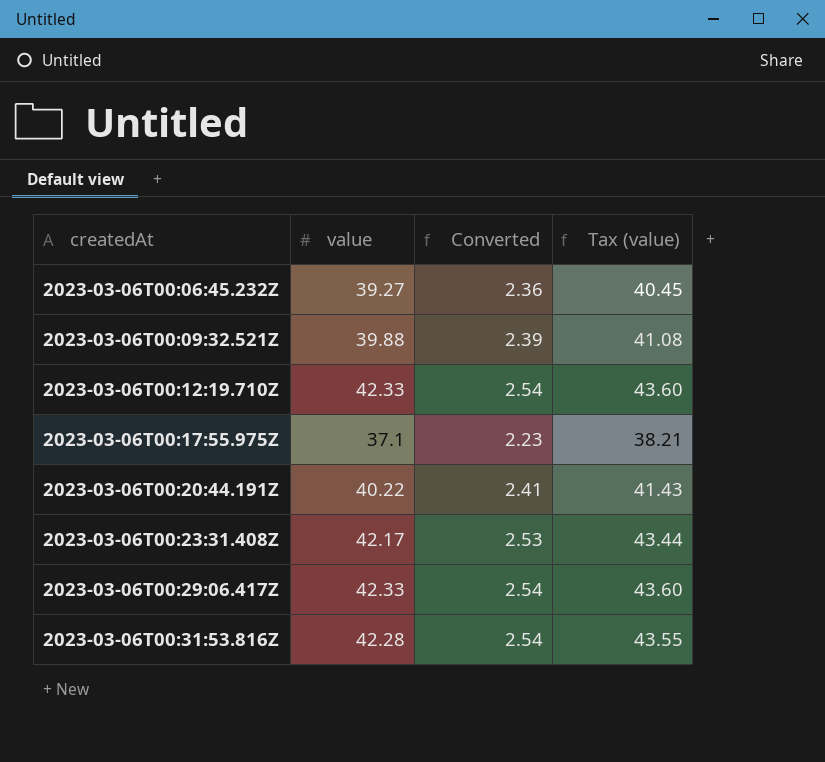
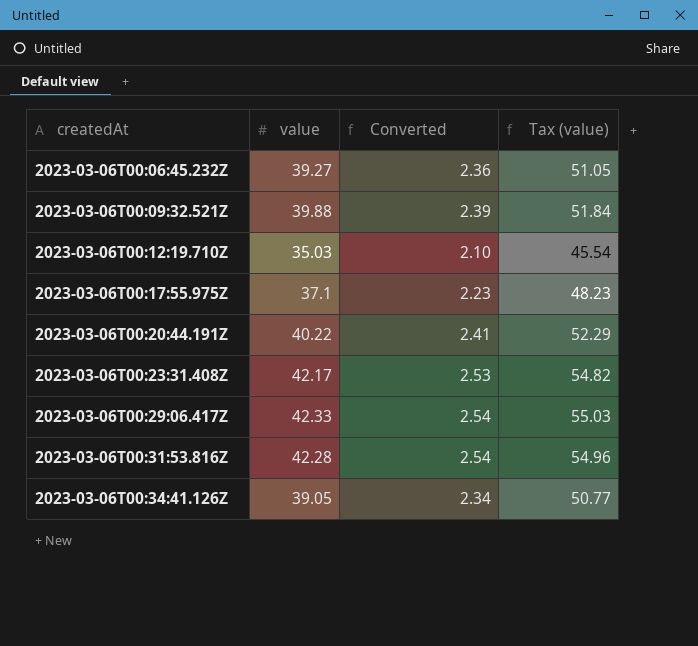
column Tax (value) | formula: [value] * 1.03 -> [value] * 1.3
2023-03-06T00:12:19.710Z | value: 42.33 -> 35.03
2023-03-06T00:12:19.710Z | Converted: 2.54 -> 2.10
row 2023-03-06T00:34:41.126Z: none -> 39.05 | 2.34 | 50.77

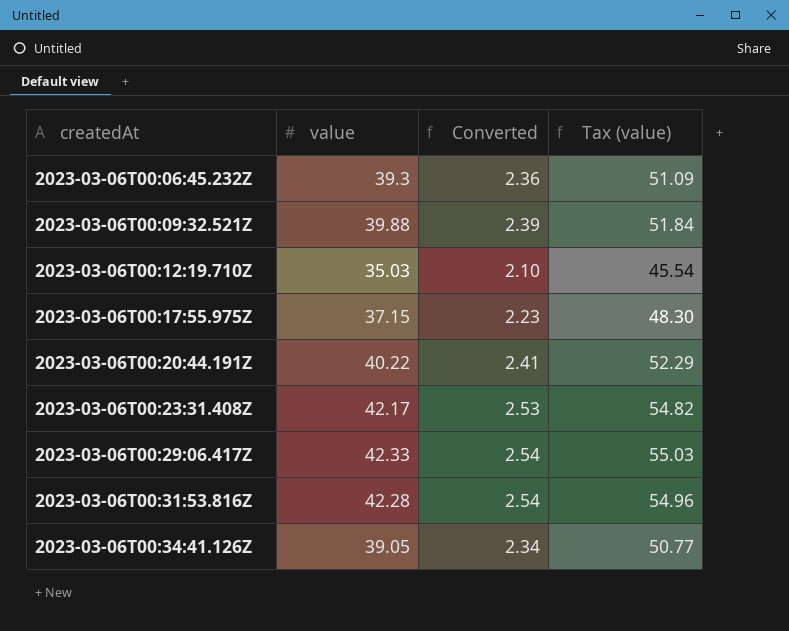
2023-03-06T00:06:45.232Z | value: 39.27 -> 39.3
2023-03-06T00:06:45.232Z | Tax (value): 51.05 -> 51.09
2023-03-06T00:17:55.975Z | value: 37.1 -> 37.15
2023-03-06T00:17:55.975Z | Tax (value): 48.23 -> 48.30

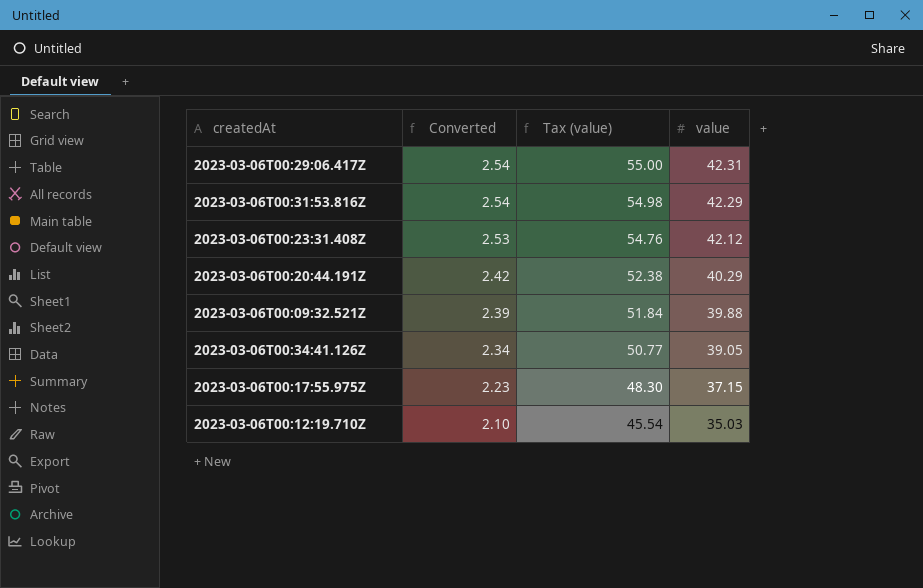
row order: createdAt ascending -> Converted descending
column value | position: 2 -> 4
row 2023-03-06T00:06:45.232Z: 39.3 | 2.36 | 51.09 -> none
2023-03-06T00:29:06.417Z | Tax (value): 55.03 -> 55.00
2023-03-06T00:29:06.417Z | value: 42.33 -> 42.31
2023-03-06T00:31:53.816Z | Tax (value): 54.96 -> 54.98
2023-03-06T00:31:53.816Z | value: 42.28 -> 42.29
2023-03-06T00:23:31.408Z | Tax (value): 54.82 -> 54.76
2023-03-06T00:23:31.408Z | value: 42.17 -> 42.12
2023-03-06T00:20:44.191Z | Converted: 2.41 -> 2.42
2023-03-06T00:20:44.191Z | Tax (value): 52.29 -> 52.38
2023-03-06T00:20:44.191Z | value: 40.22 -> 40.29

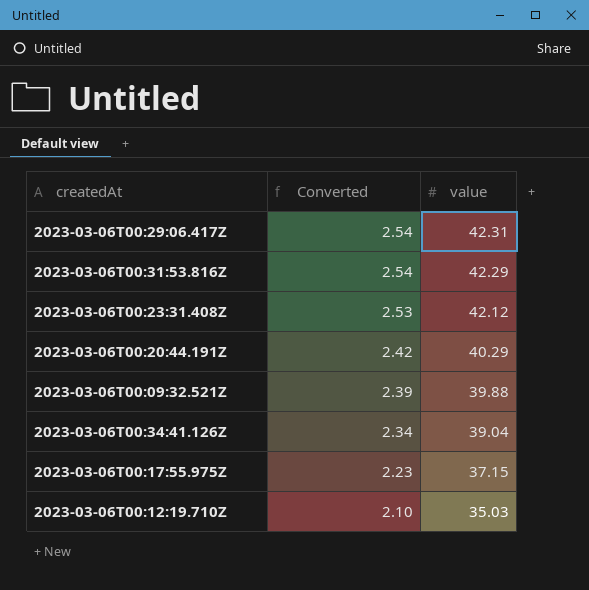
column Tax (value) | formula: [value] * 1.3 -> none
2023-03-06T00:34:41.126Z | value: 39.05 -> 39.04

